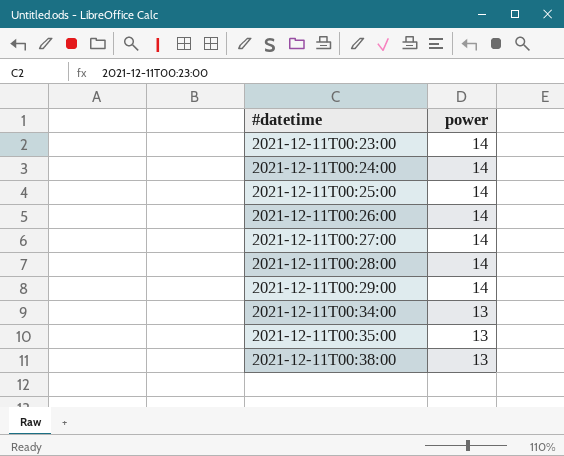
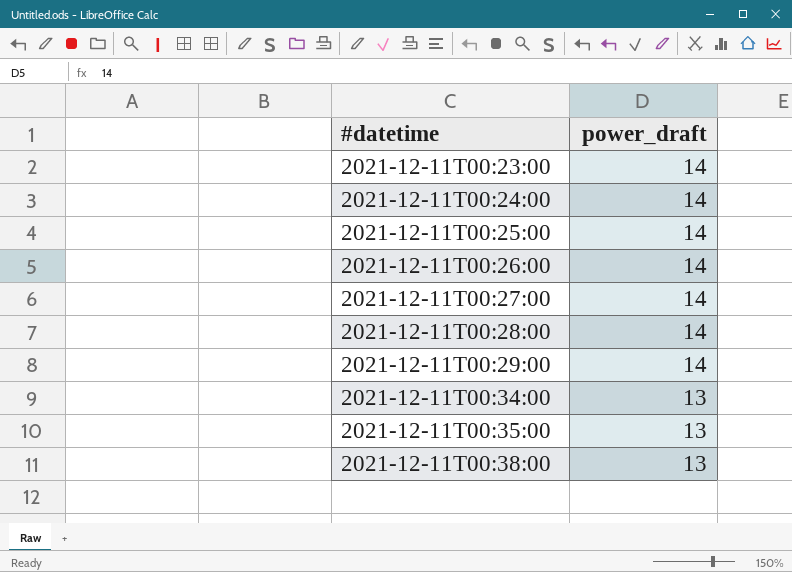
column name: power -> power_draft

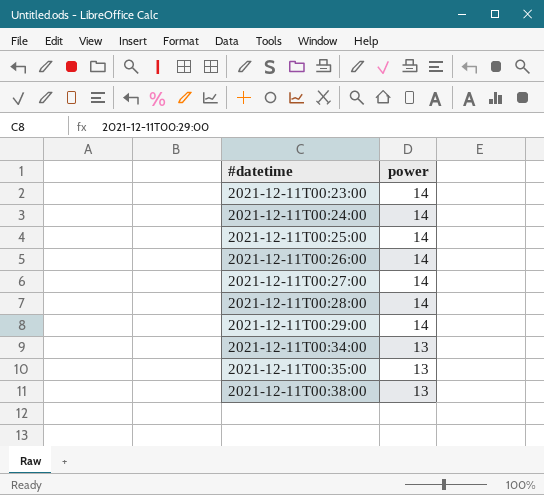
column name: power_draft -> power

